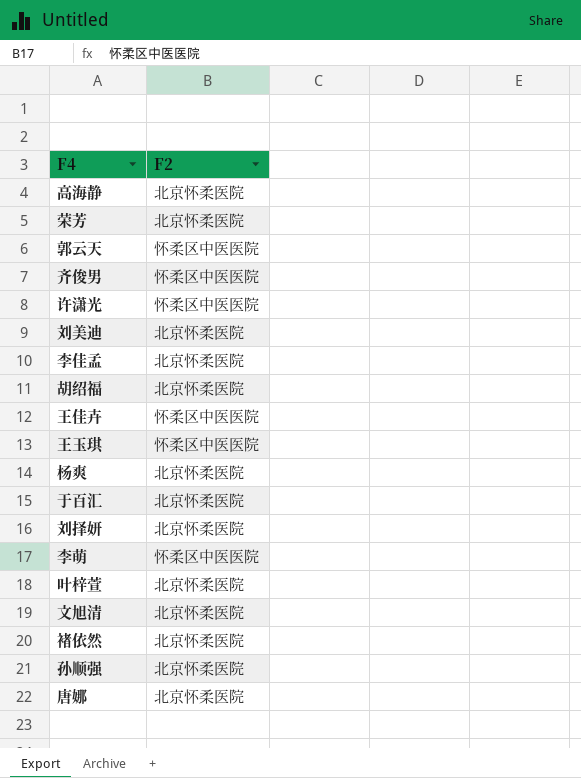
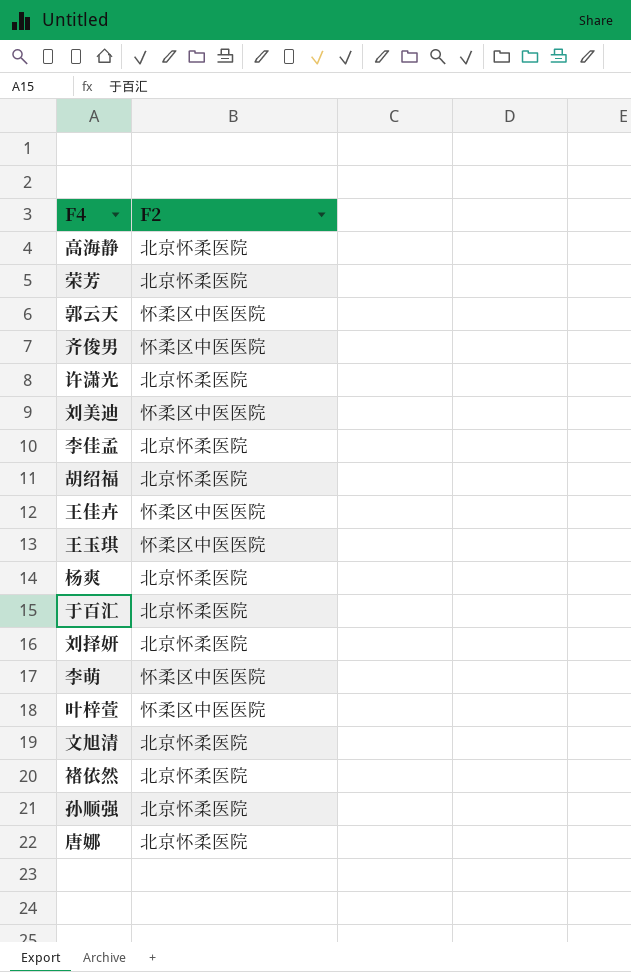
许潇光 | F2: 怀柔区中医医院 -> 北京怀柔医院
刘美迪 | F2: 北京怀柔医院 -> 怀柔区中医医院
叶梓萱 | F2: 北京怀柔医院 -> 怀柔区中医医院

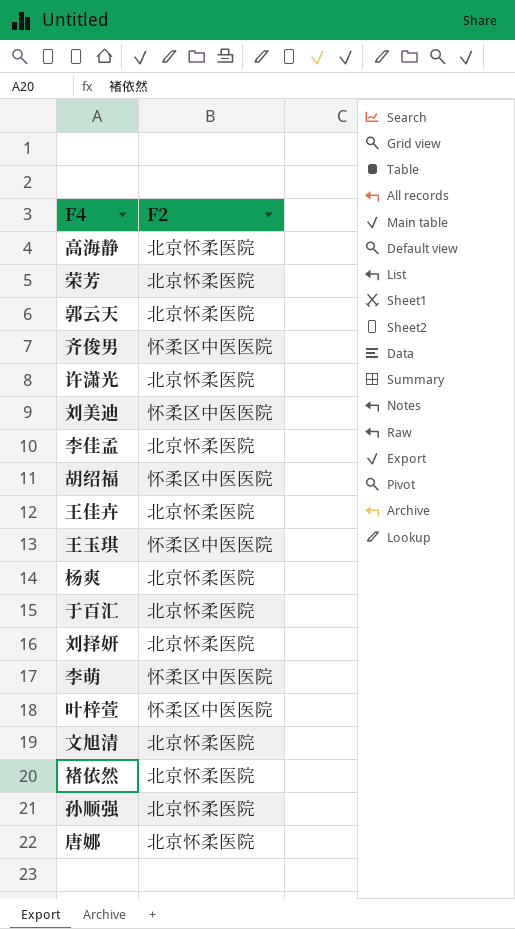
郭云天 | F2: 怀柔区中医医院 -> 北京怀柔医院
胡绍福 | F2: 北京怀柔医院 -> 怀柔区中医医院
王佳卉 | F2: 怀柔区中医医院 -> 北京怀柔医院

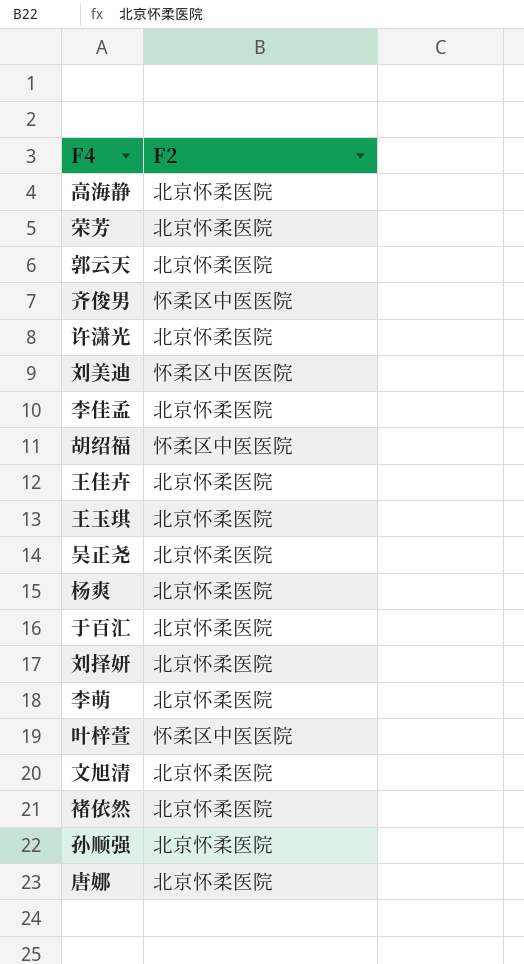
王玉琪 | F2: 怀柔区中医医院 -> 北京怀柔医院
row 吴正尧: none -> 北京怀柔医院
李萌 | F2: 怀柔区中医医院 -> 北京怀柔医院

